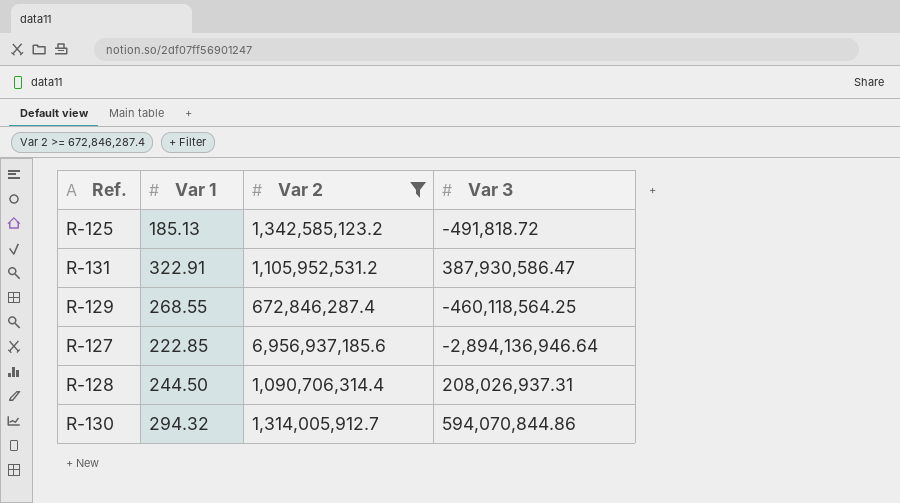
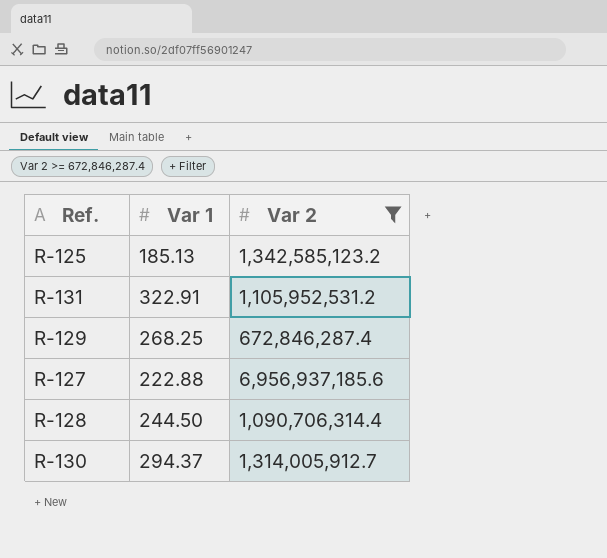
column Var 3 | position: 4 -> none
R-129 | Var 1: 268.55 -> 268.25
R-127 | Var 1: 222.85 -> 222.88
R-130 | Var 1: 294.32 -> 294.37

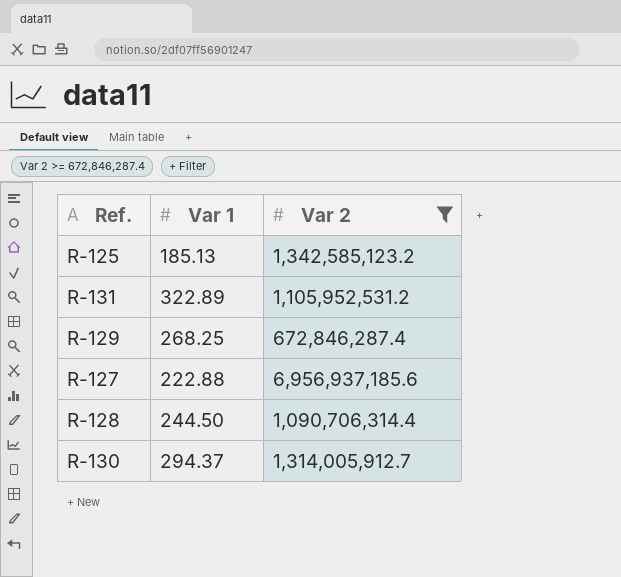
R-131 | Var 1: 322.91 -> 322.89

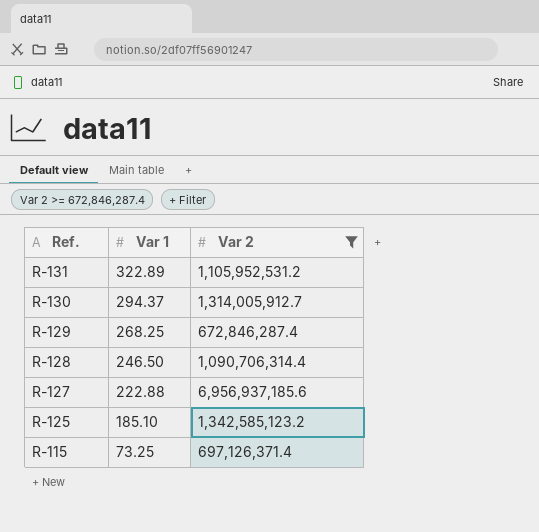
row order: none -> Ref. descending
R-128 | Var 1: 244.50 -> 246.50
R-125 | Var 1: 185.13 -> 185.10
row R-115: none -> 73.25 | 697,126,371.4

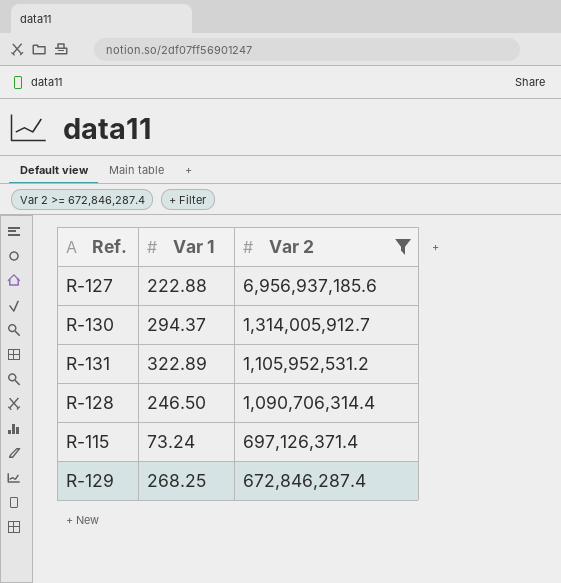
row order: Ref. descending -> Var 2 descending
row R-125: 185.10 | 1,342,585,123.2 -> none
R-115 | Var 1: 73.25 -> 73.24

